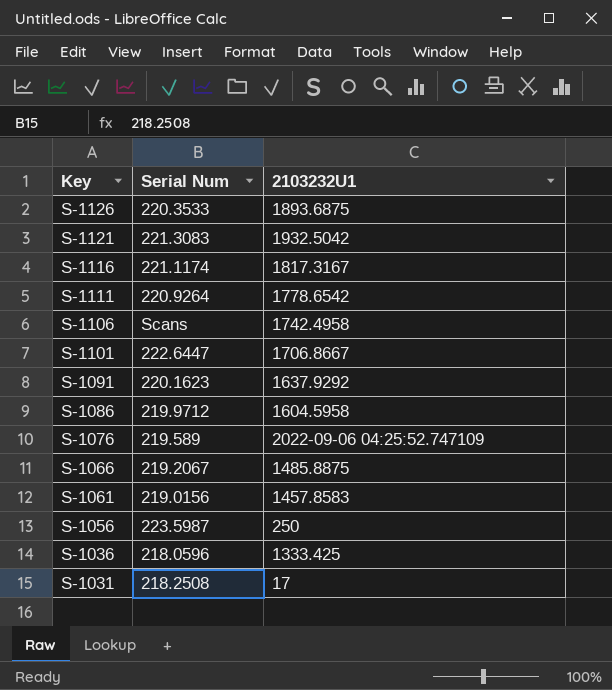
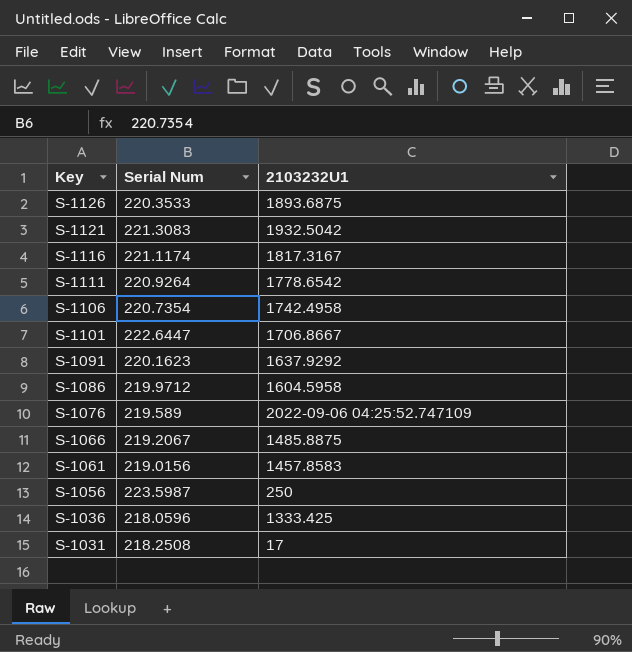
S-1106 | Serial Num: Scans -> 220.7354

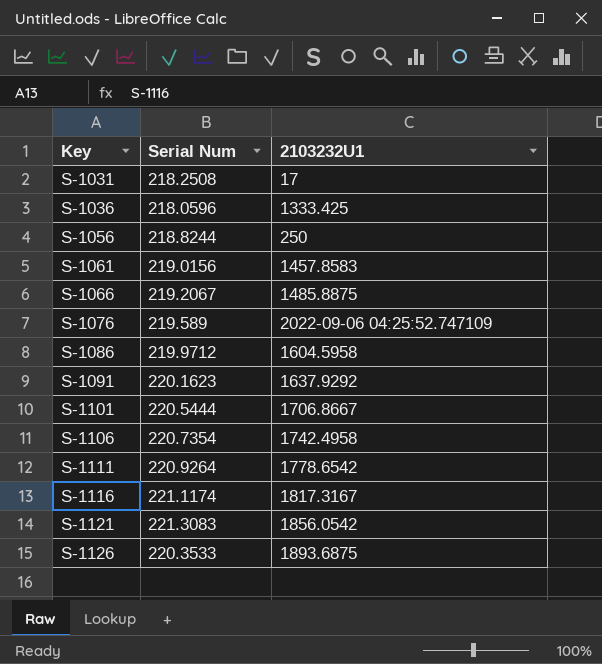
row order: Key descending -> Key ascending
S-1056 | Serial Num: 223.5987 -> 218.8244
S-1101 | Serial Num: 222.6447 -> 220.5444
S-1121 | 2103232U1: 1932.5042 -> 1856.0542

